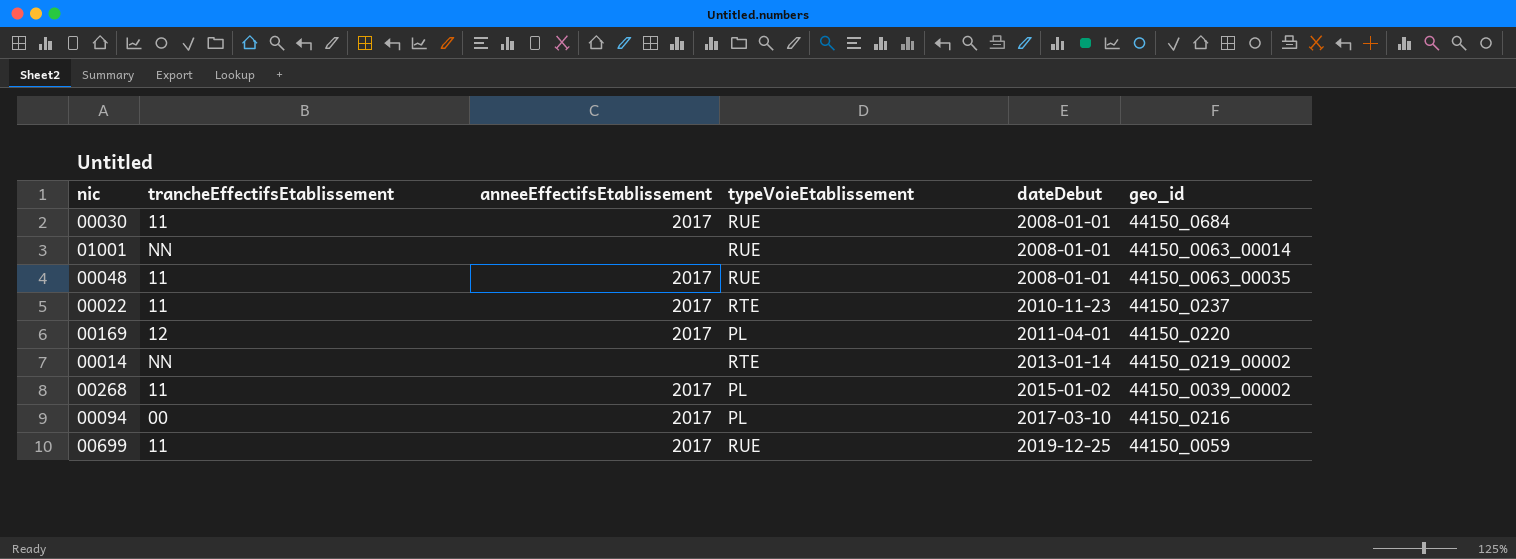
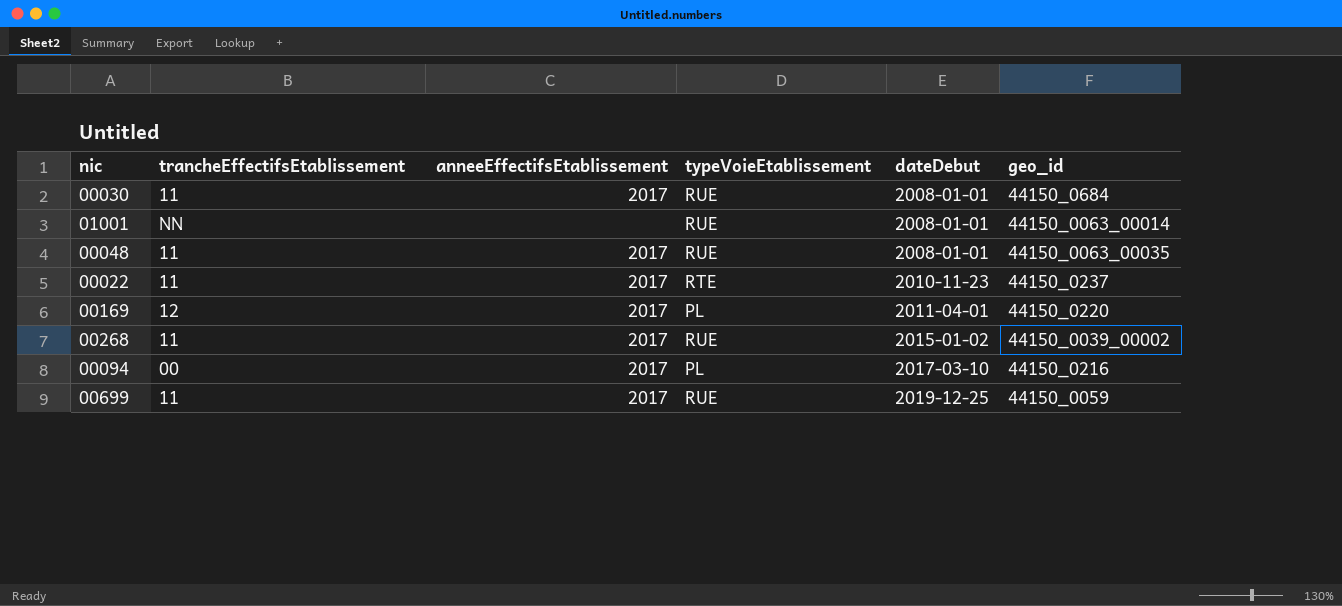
row 00014: NN | none | RTE | 2013-01-14 | 44150_0219_00002 -> none
00268 | typeVoieEtablissement: PL -> RUE

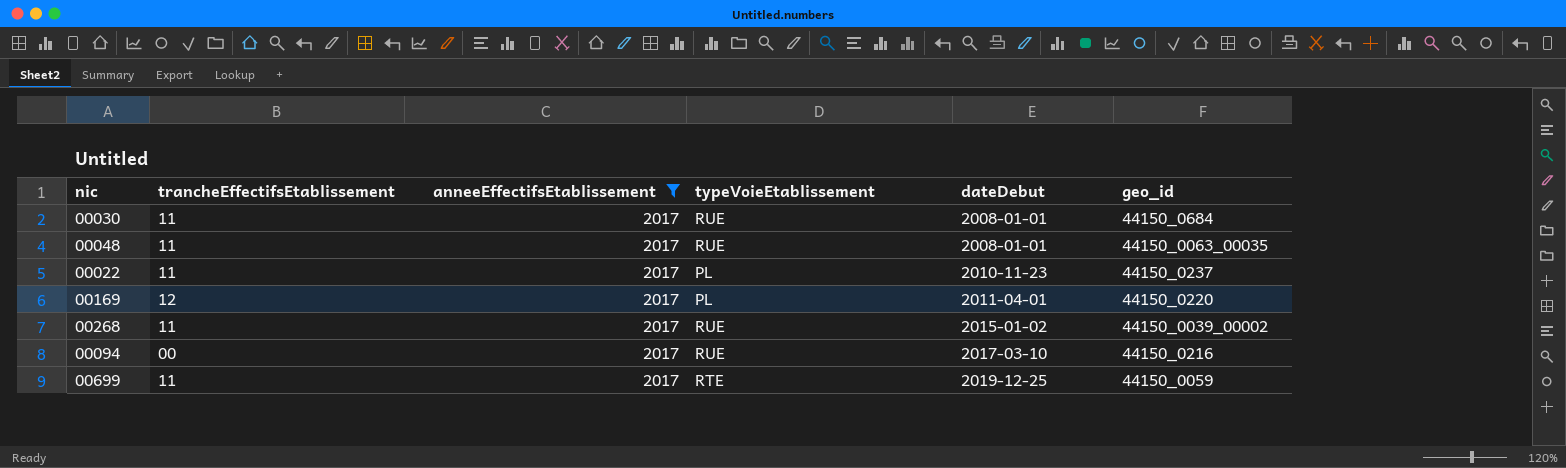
filter: none -> anneeEffectifsEtablissement = 2017
00022 | typeVoieEtablissement: RTE -> PL
00094 | typeVoieEtablissement: PL -> RUE
00699 | typeVoieEtablissement: RUE -> RTE

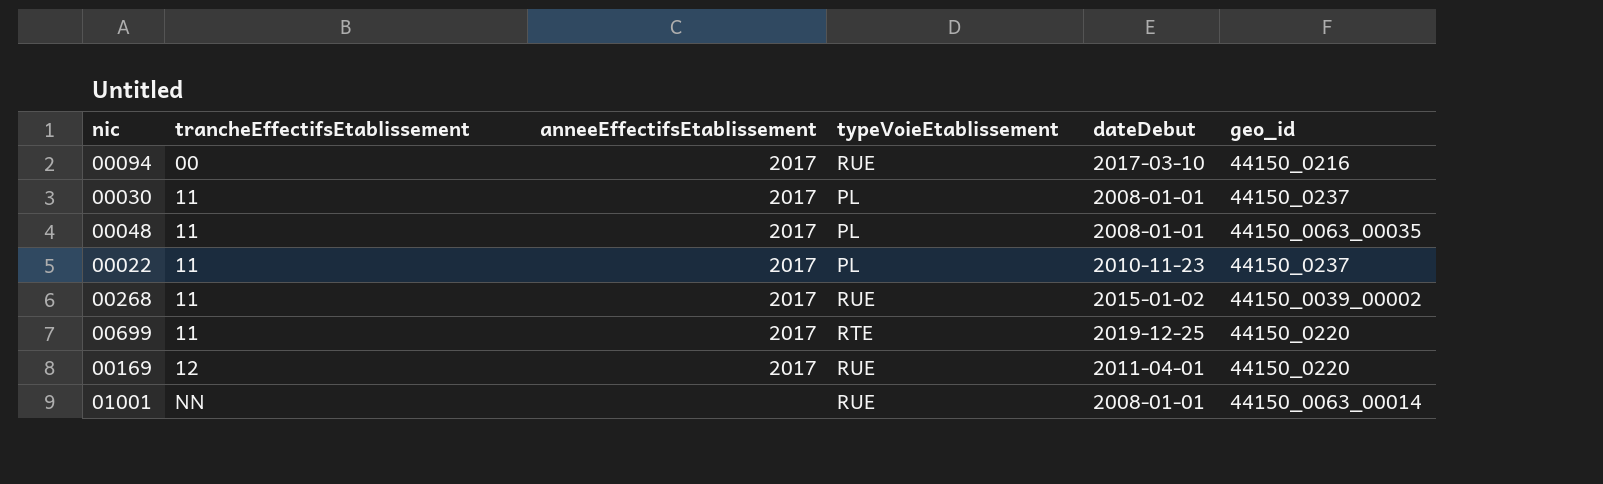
filter: anneeEffectifsEtablissement = 2017 -> none
row order: dateDebut ascending -> trancheEffectifsEtablissement ascending
00030 | typeVoieEtablissement: RUE -> PL
00030 | geo_id: 44150_0684 -> 44150_0237
00048 | typeVoieEtablissement: RUE -> PL
00699 | geo_id: 44150_0059 -> 44150_0220
00169 | typeVoieEtablissement: PL -> RUE

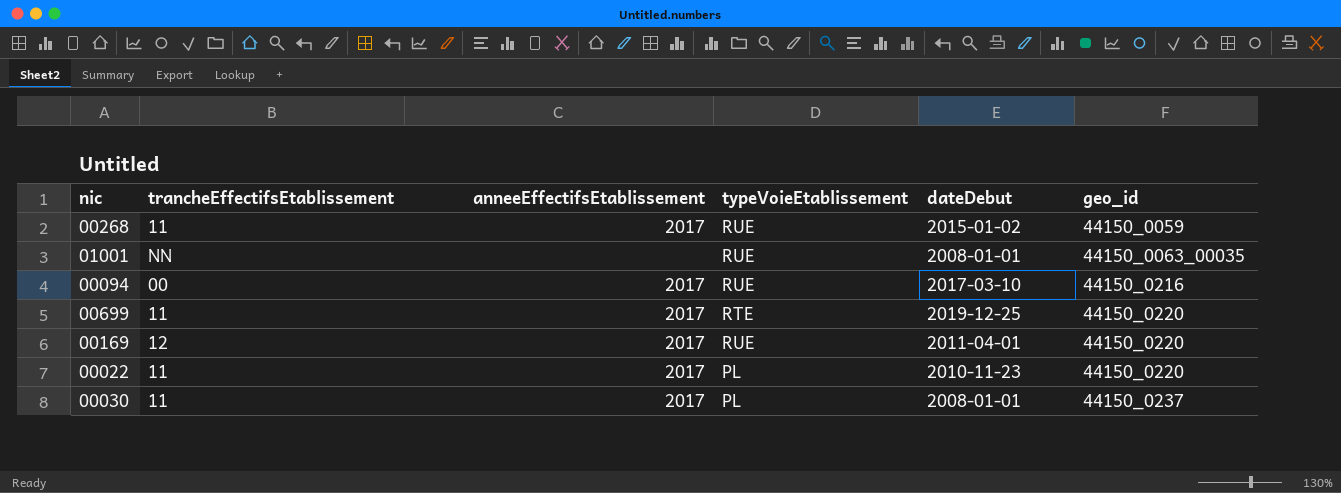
row order: trancheEffectifsEtablissement ascending -> geo_id ascending
row 00048: 11 | 2017 | PL | 2008-01-01 | 44150_0063_00035 -> none
00268 | geo_id: 44150_0039_00002 -> 44150_0059
01001 | geo_id: 44150_0063_00014 -> 44150_0063_00035
00022 | geo_id: 44150_0237 -> 44150_0220

